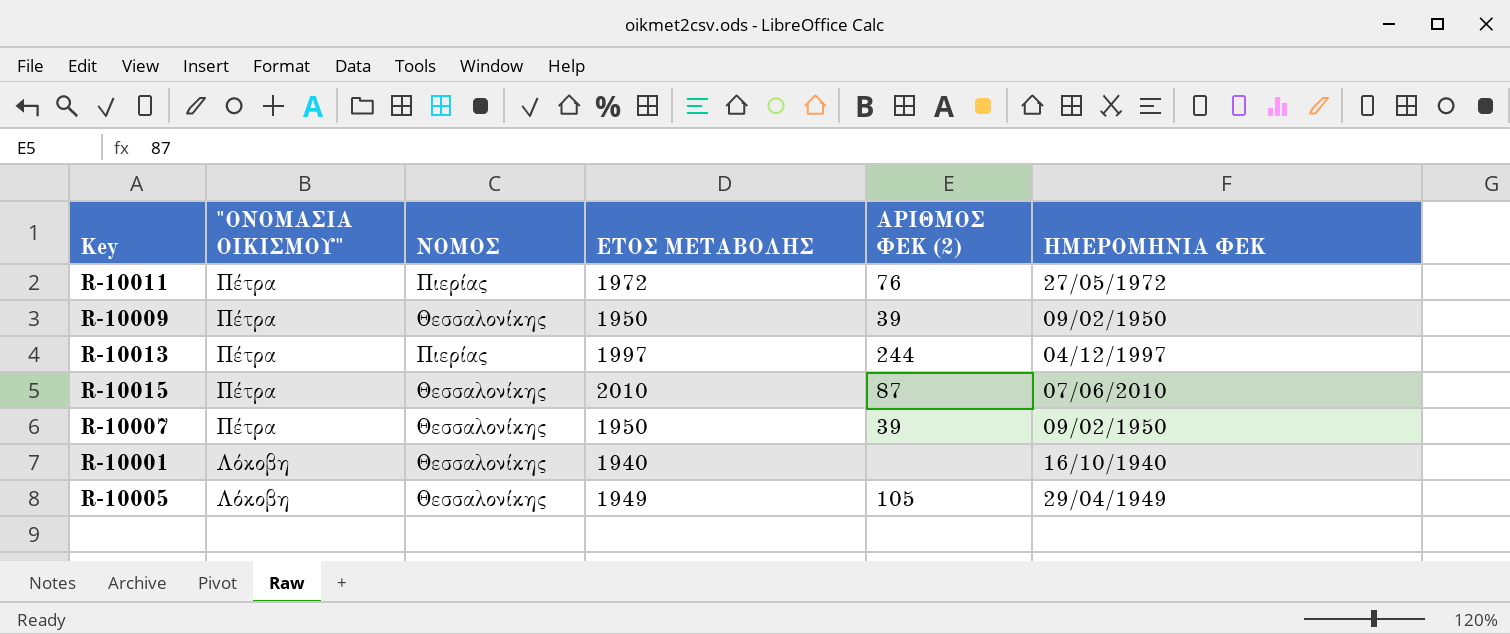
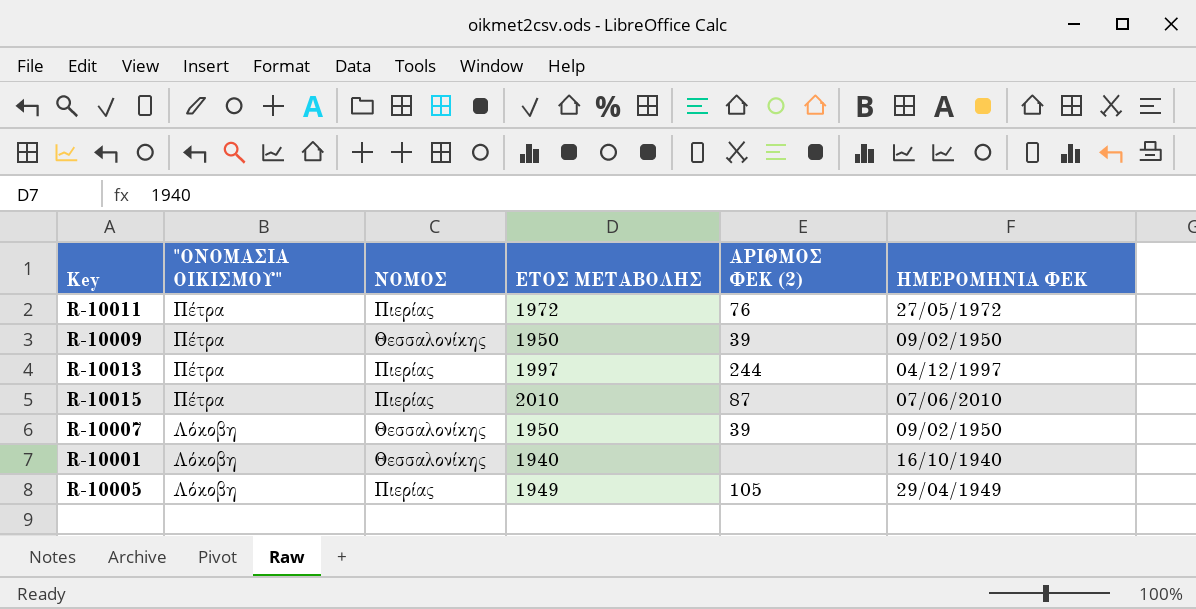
R-10015 | ΝΟΜΟΣ: Θεσσαλονίκης -> Πιερίας
R-10007 | "ΟΝΟΜΑΣΙΑ ΟΙΚΙΣΜΟΥ": Πέτρα -> Λόκοβη
R-10005 | ΝΟΜΟΣ: Θεσσαλονίκης -> Πιερίας

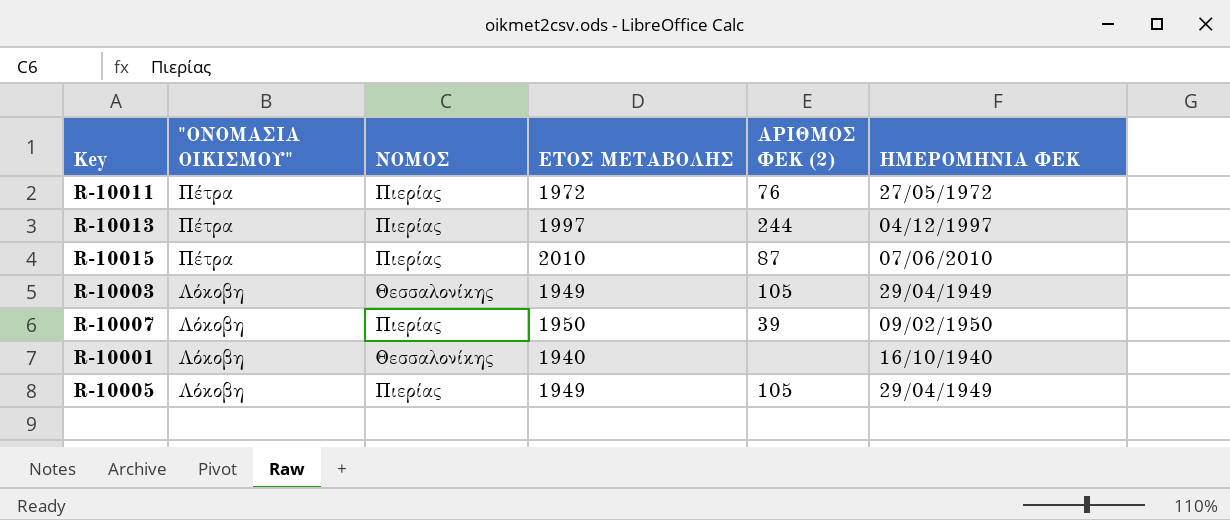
row R-10009: Πέτρα | Θεσσαλονίκης | 1950 | 39 | 09/02/1950 -> none
row R-10003: none -> Λόκοβη | Θεσσαλονίκης | 1949 | 105 | 29/04/1949
R-10007 | ΝΟΜΟΣ: Θεσσαλονίκης -> Πιερίας

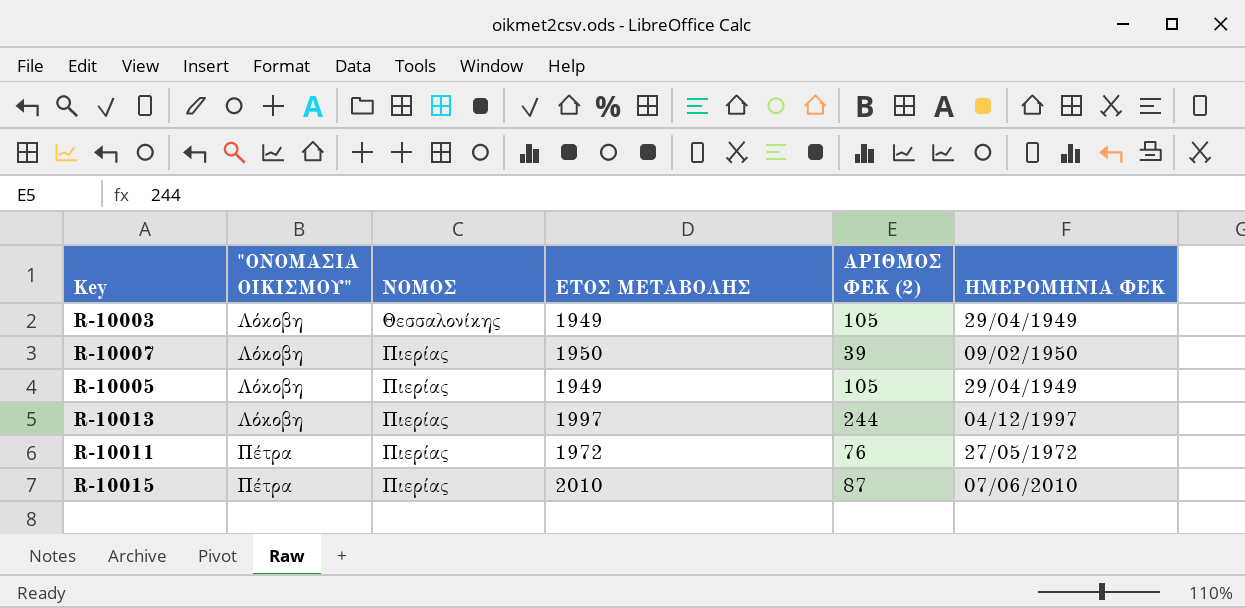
row order: "ΟΝΟΜΑΣΙΑ ΟΙΚΙΣΜΟΥ" descending -> "ΟΝΟΜΑΣΙΑ ΟΙΚΙΣΜΟΥ" ascending
row R-10001: Λόκοβη | Θεσσαλονίκης | 1940 | none | 16/10/1940 -> none
R-10013 | "ΟΝΟΜΑΣΙΑ ΟΙΚΙΣΜΟΥ": Πέτρα -> Λόκοβη

